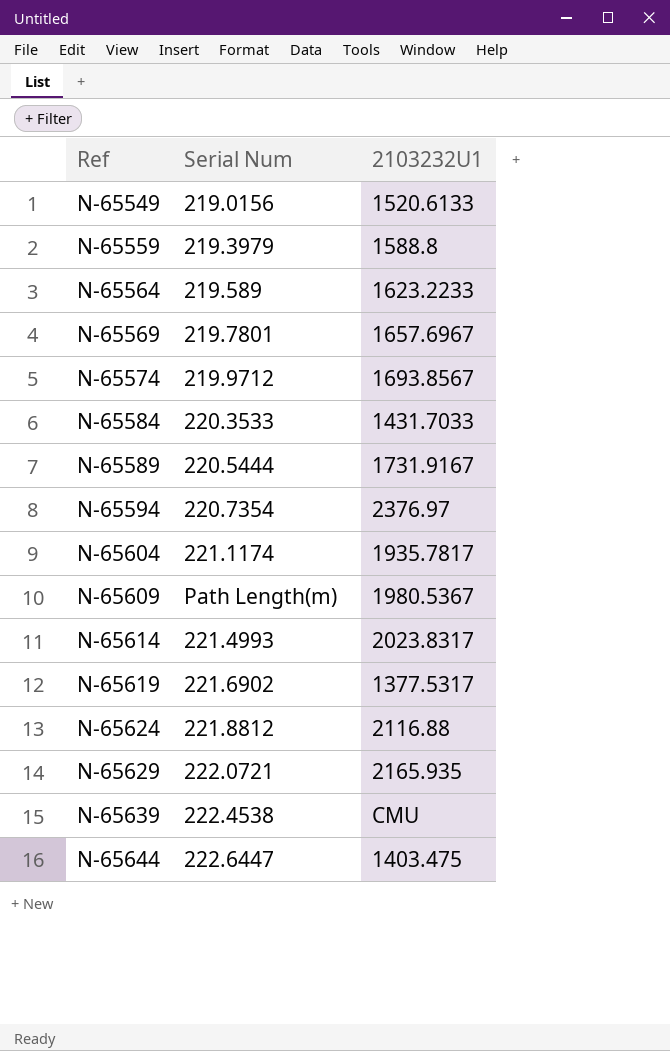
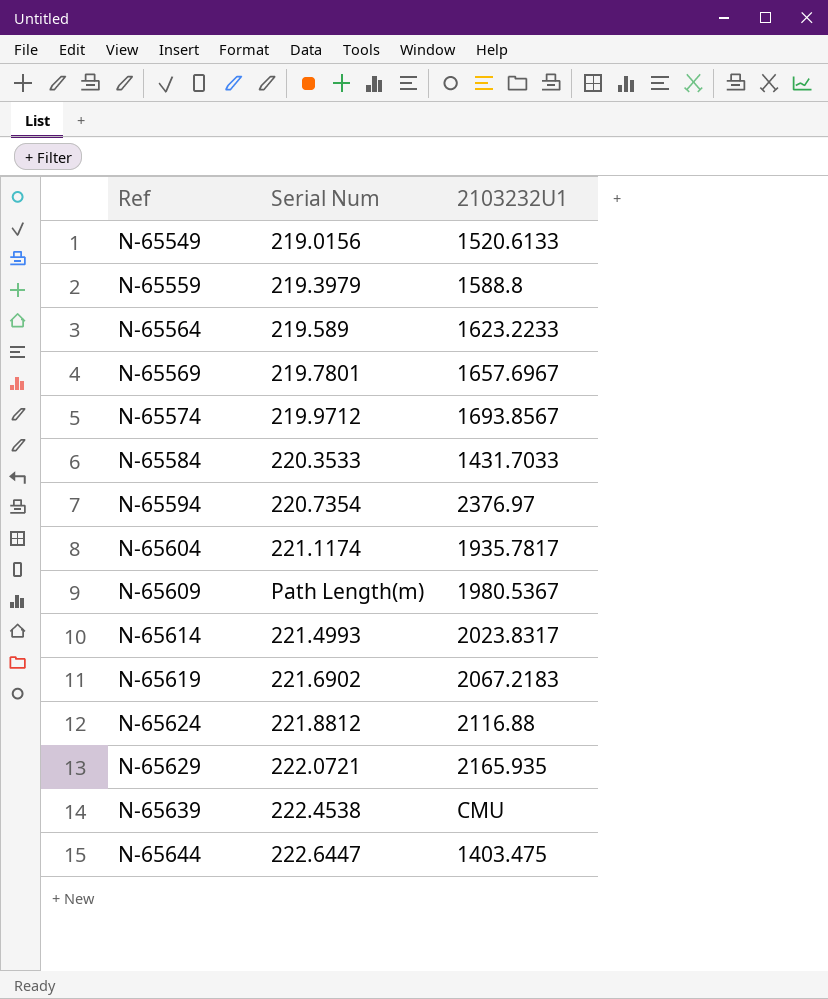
row N-65589: 220.5444 | 1731.9167 -> none
N-65619 | 2103232U1: 1377.5317 -> 2067.2183

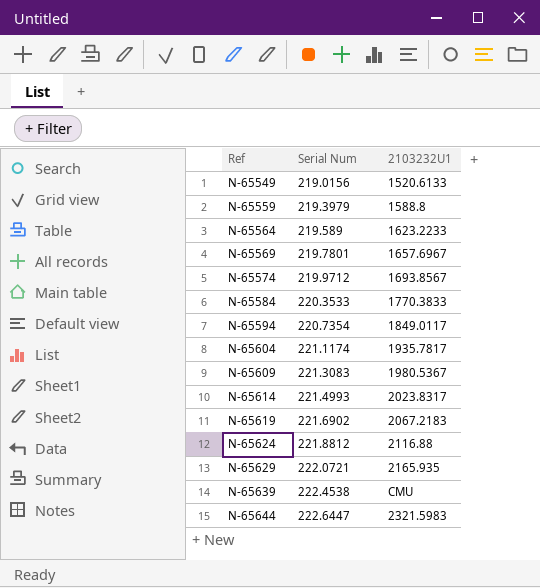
N-65584 | 2103232U1: 1431.7033 -> 1770.3833
N-65594 | 2103232U1: 2376.97 -> 1849.0117
N-65609 | Serial Num: Path Length(m) -> 221.3083
N-65644 | 2103232U1: 1403.475 -> 2321.5983

